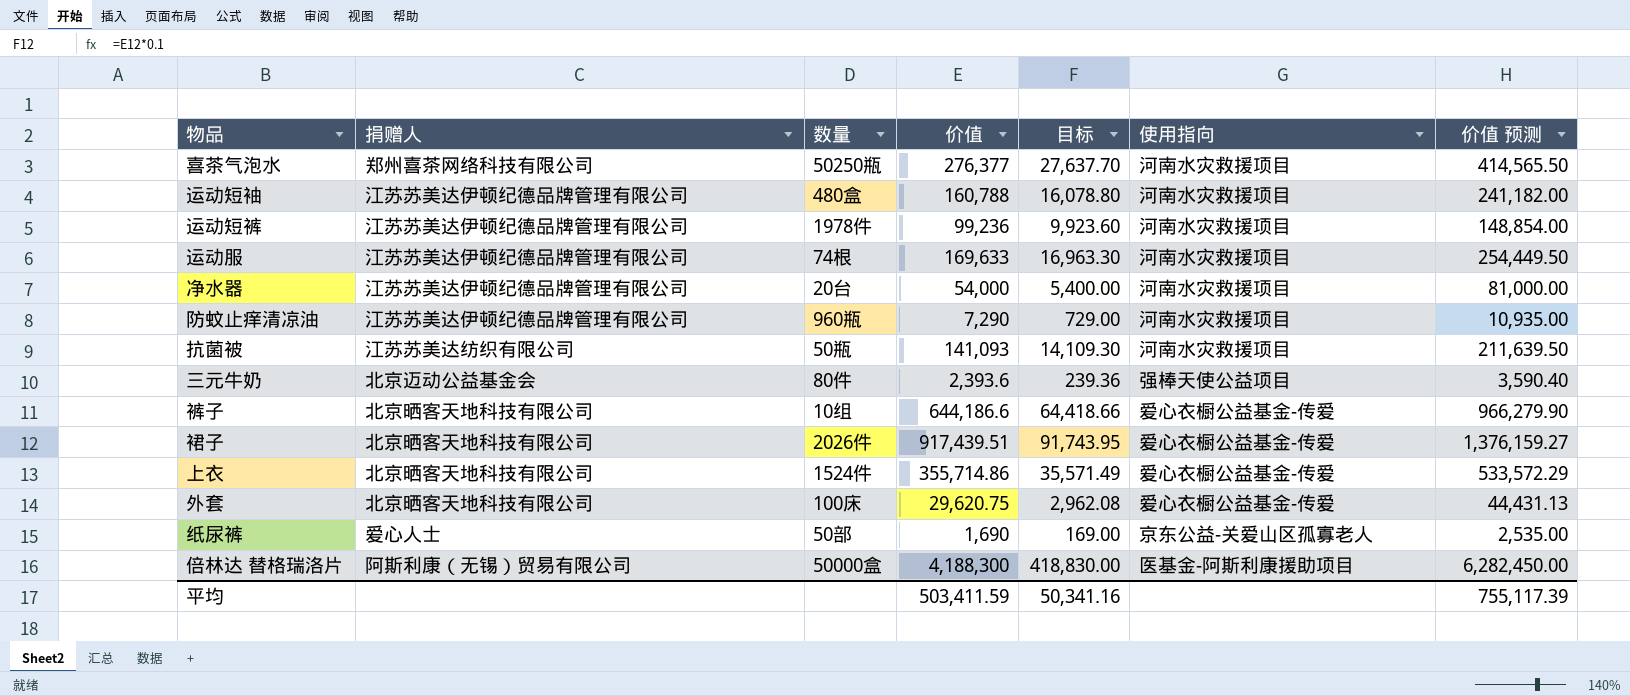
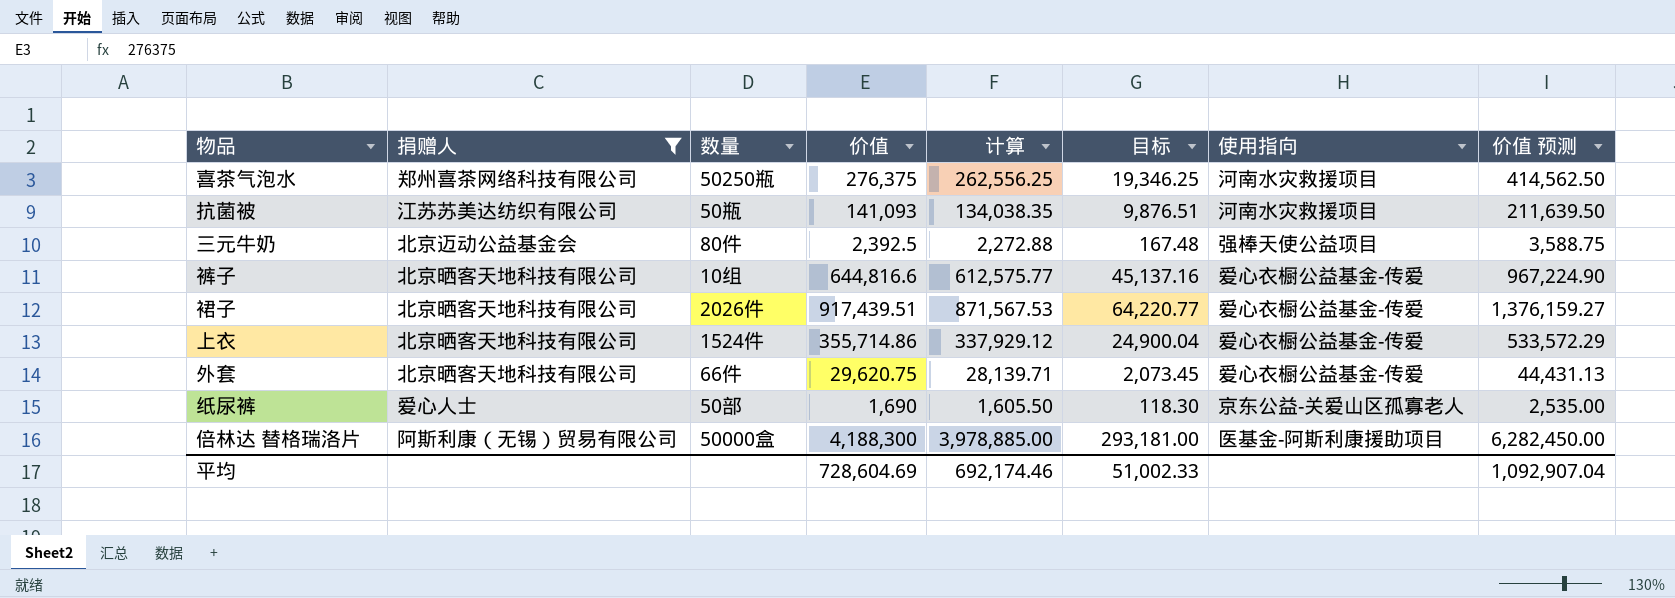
filter: none -> 捐赠人 != 江苏苏美达伊顿纪德品牌管理有限公司
column 计算 | formula: none -> [价值] * 0.95
column 目标 | formula: [价值] * 0.1 -> [价值] * 0.07
喜茶气泡水 | 价值: 276,377 -> 276,375
喜茶气泡水 | 价值 预测: 414,565.50 -> 414,562.50
三元牛奶 | 价值: 2,393.6 -> 2,392.5
三元牛奶 | 价值 预测: 3,590.40 -> 3,588.75
裤子 | 价值: 644,186.6 -> 644,816.6
裤子 | 价值 预测: 966,279.90 -> 967,224.90
外套 | 数量: 100床 -> 66件
平均 | 价值: 503,411.59 -> 728,604.69
平均 | 目标: 50,341.16 -> 51,002.33
平均 | 价值 预测: 755,117.39 -> 1,092,907.04

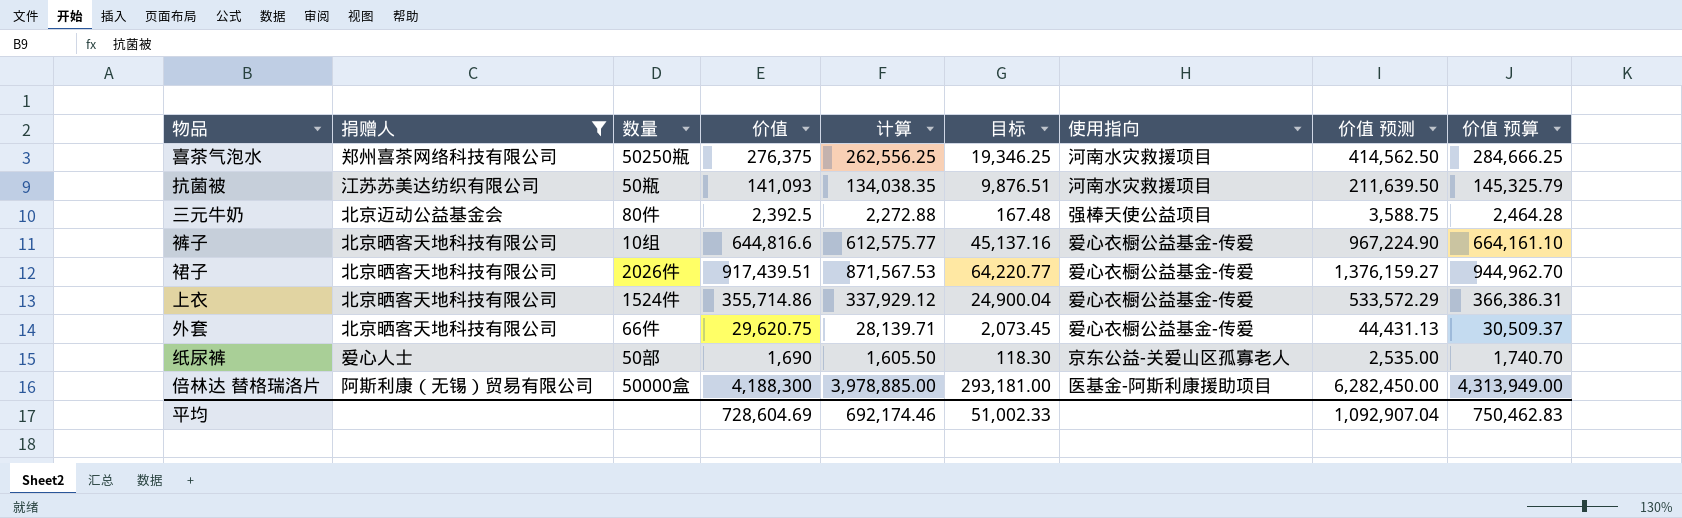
column 价值 预算 | formula: none -> [价值] * 1.03

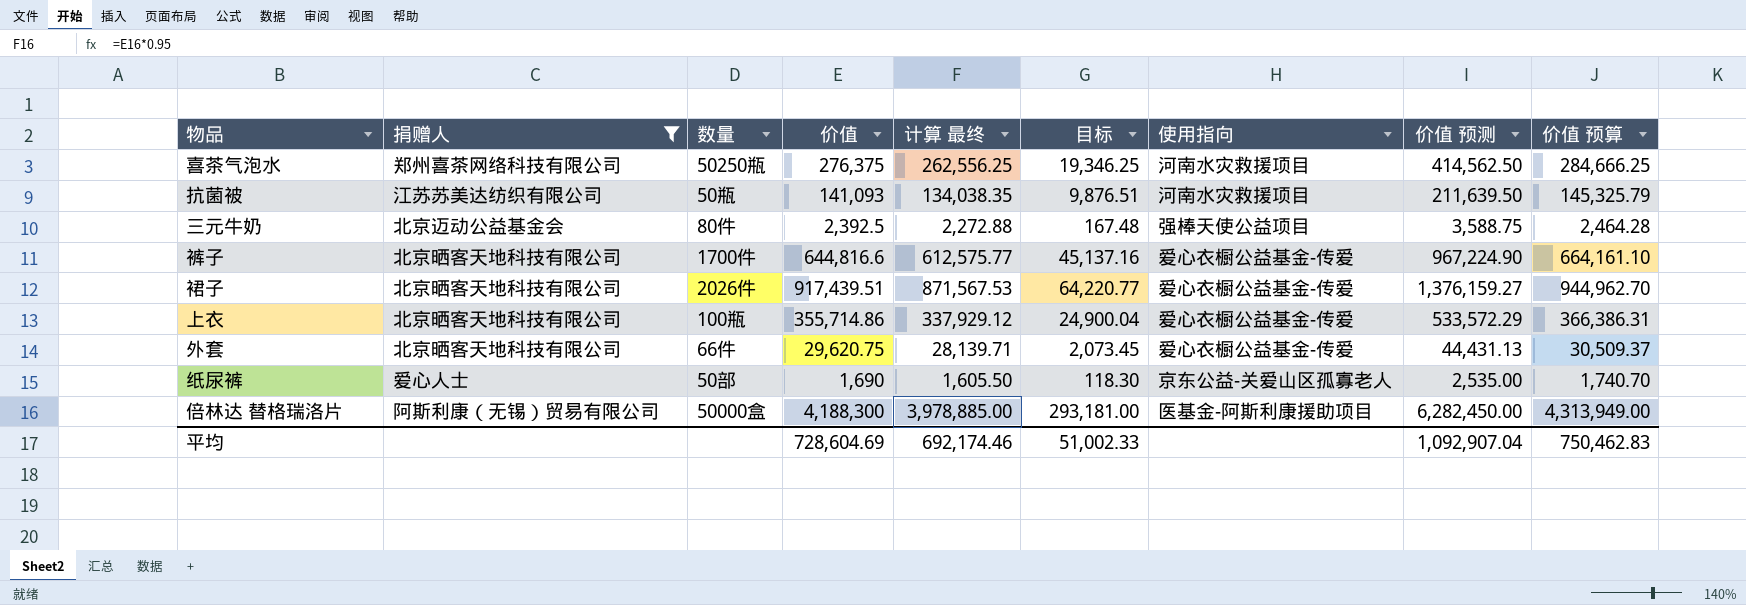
column name: 计算 -> 计算 最终
裤子 | 数量: 10组 -> 1700件
上衣 | 数量: 1524件 -> 100瓶

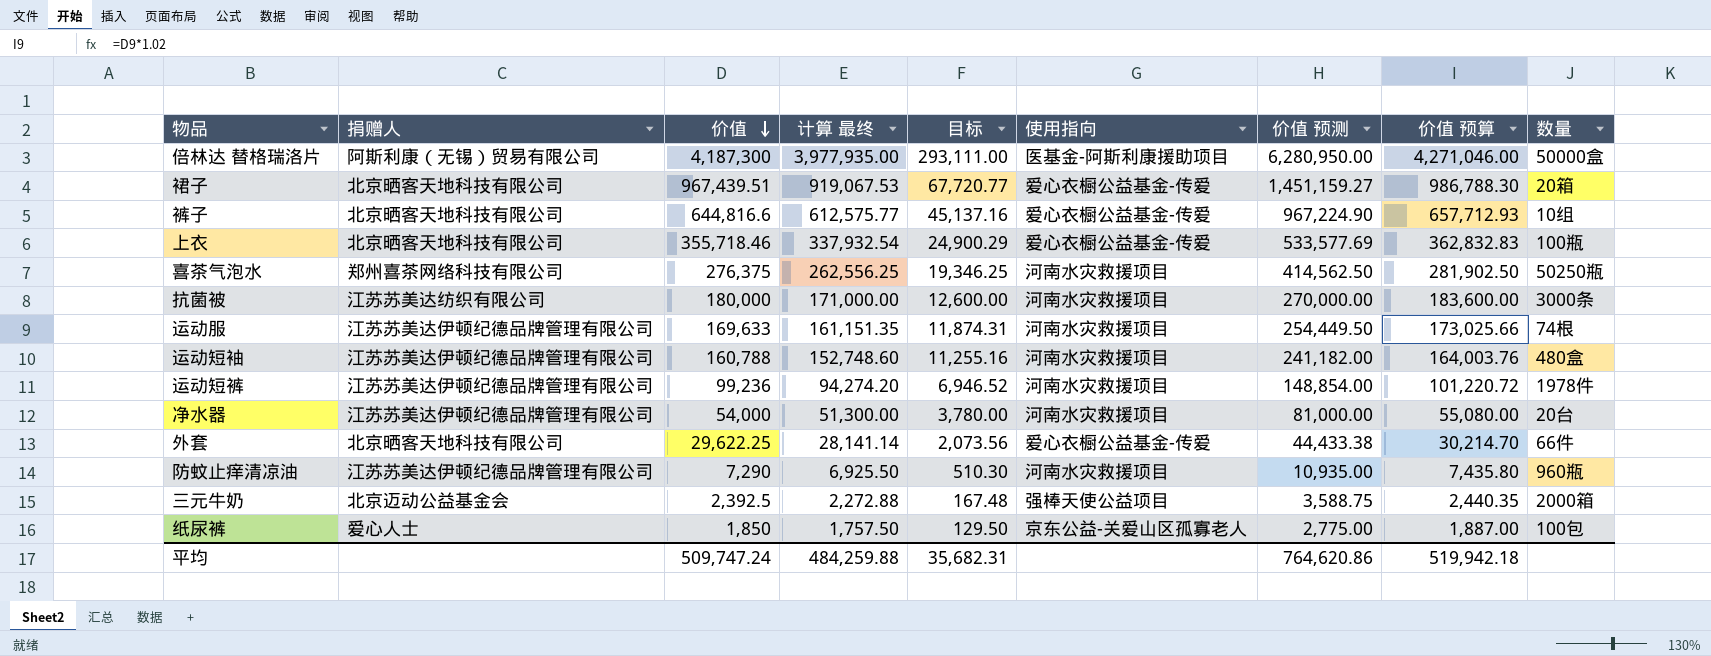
filter: 捐赠人 != 江苏苏美达伊顿纪德品牌管理有限公司 -> none
row order: none -> 价值 descending
column 价值 预算 | formula: [价值] * 1.03 -> [价值] * 1.02
column 数量 | position: 3 -> 9
倍林达 替格瑞洛片 | 价值: 4,188,300 -> 4,187,300
倍林达 替格瑞洛片 | 计算 最终: 3,978,885.00 -> 3,977,935.00
倍林达 替格瑞洛片 | 目标: 293,181.00 -> 293,111.00
倍林达 替格瑞洛片 | 价值 预测: 6,282,450.00 -> 6,280,950.00
裙子 | 价值: 917,439.51 -> 967,439.51
裙子 | 计算 最终: 871,567.53 -> 919,067.53
裙子 | 目标: 64,220.77 -> 67,720.77
裙子 | 价值 预测: 1,376,159.27 -> 1,451,159.27
裙子 | 数量: 2026件 -> 20箱
裤子 | 数量: 1700件 -> 10组
上衣 | 价值: 355,714.86 -> 355,718.46
上衣 | 计算 最终: 337,929.12 -> 337,932.54
上衣 | 目标: 24,900.04 -> 24,900.29
上衣 | 价值 预测: 533,572.29 -> 533,577.69
抗菌被 | 价值: 141,093 -> 180,000
抗菌被 | 计算 最终: 134,038.35 -> 171,000.00
抗菌被 | 目标: 9,876.51 -> 12,600.00
抗菌被 | 价值 预测: 211,639.50 -> 270,000.00
抗菌被 | 数量: 50瓶 -> 3000条
外套 | 价值: 29,620.75 -> 29,622.25
外套 | 计算 最终: 28,139.71 -> 28,141.14
外套 | 目标: 2,073.45 -> 2,073.56
外套 | 价值 预测: 44,431.13 -> 44,433.38
三元牛奶 | 数量: 80件 -> 2000箱
纸尿裤 | 价值: 1,690 -> 1,850
纸尿裤 | 计算 最终: 1,605.50 -> 1,757.50
纸尿裤 | 目标: 118.30 -> 129.50
纸尿裤 | 价值 预测: 2,535.00 -> 2,775.00
纸尿裤 | 数量: 50部 -> 100包
平均 | 价值: 728,604.69 -> 509,747.24
平均 | 计算 最终: 692,174.46 -> 484,259.88
平均 | 目标: 51,002.33 -> 35,682.31
平均 | 价值 预测: 1,092,907.04 -> 764,620.86
平均 | 价值 预算: 750,462.83 -> 519,942.18

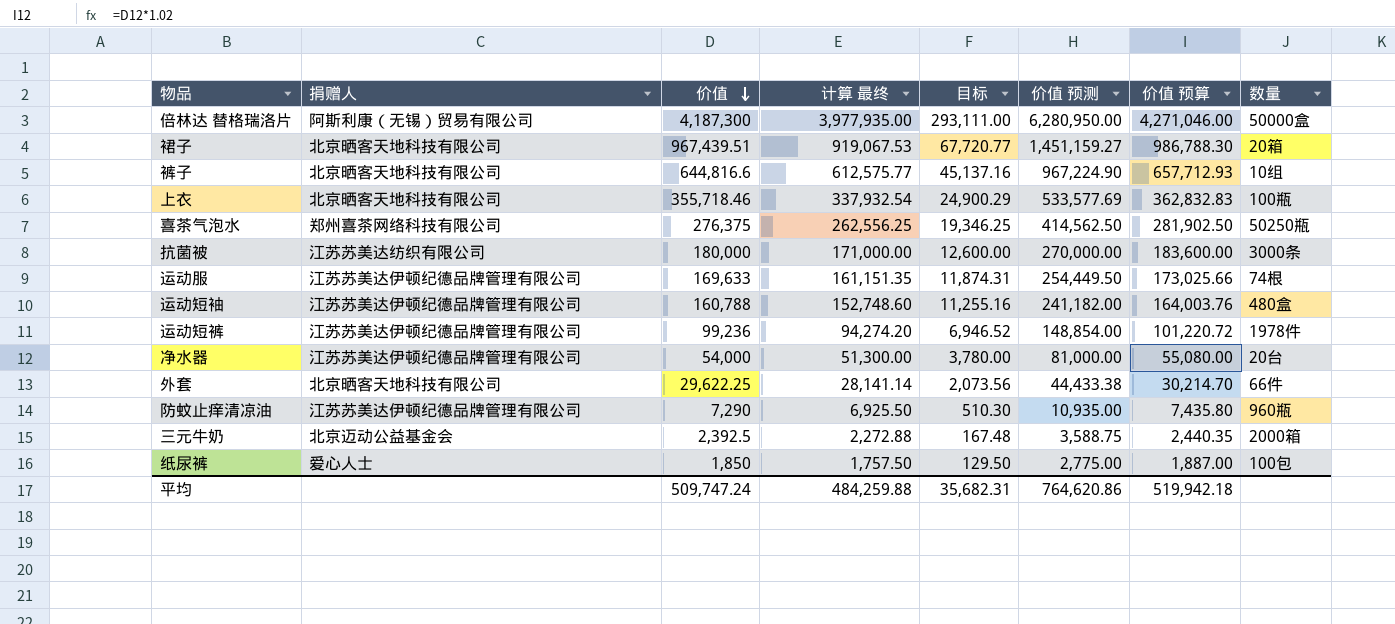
column 使用指向 | position: 6 -> none

